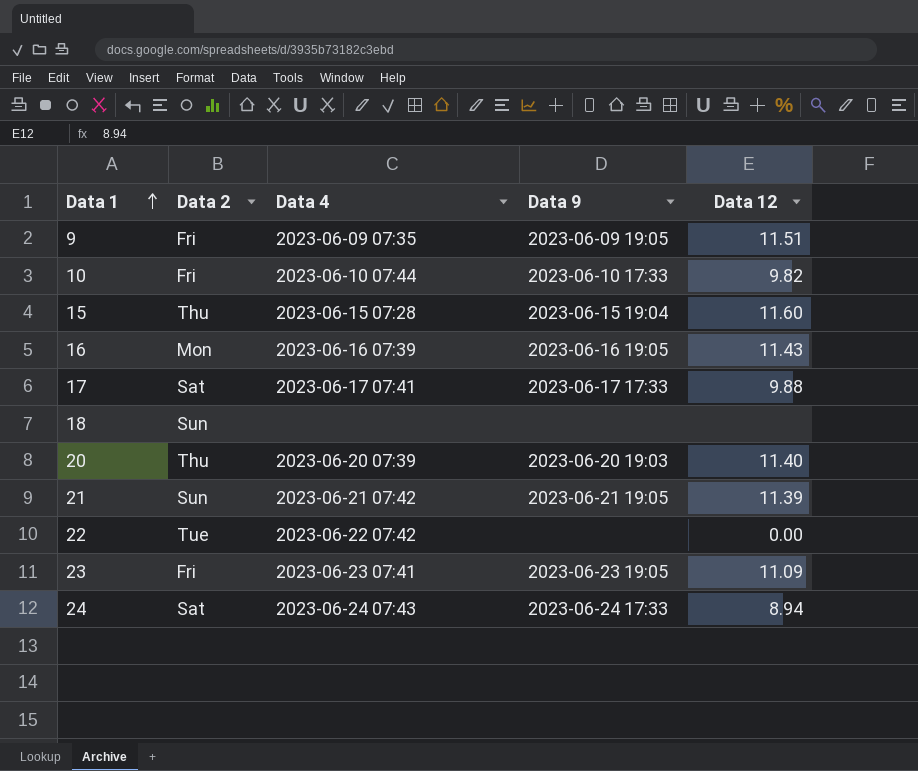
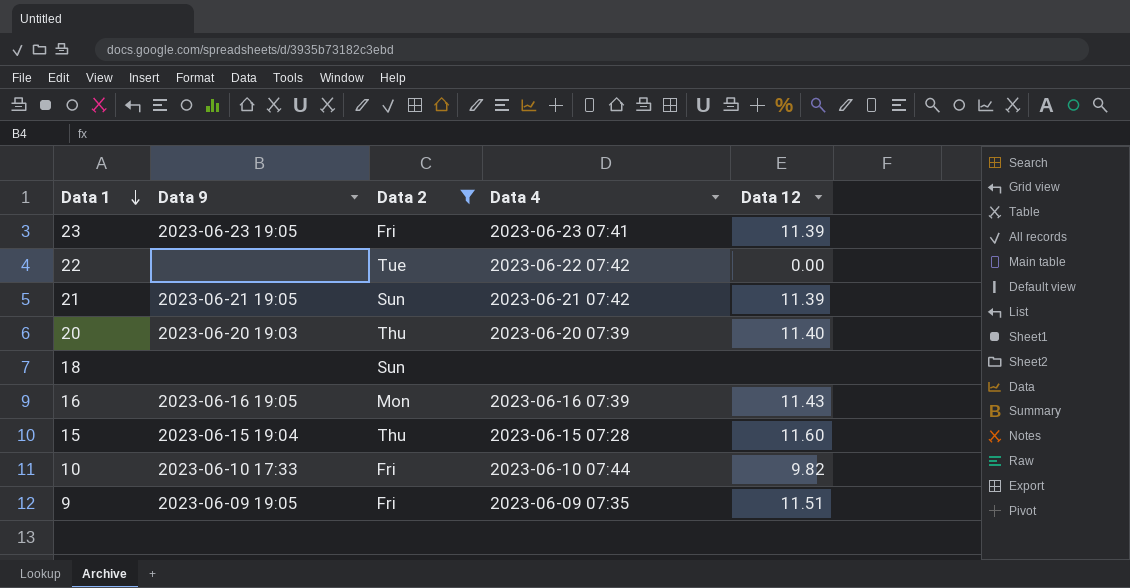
filter: none -> Data 2 != Sat
row order: Data 1 ascending -> Data 1 descending
column Data 9 | position: 4 -> 2
23 | Data 12: 11.09 -> 11.39

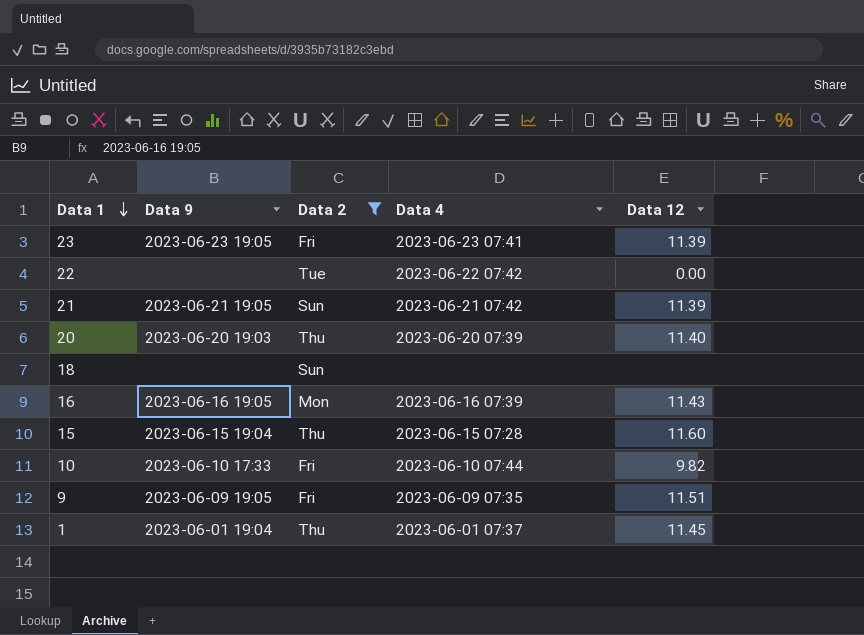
row 1: none -> 2023-06-01 19:04 | Thu | 2023-06-01 07:37 | 11.45

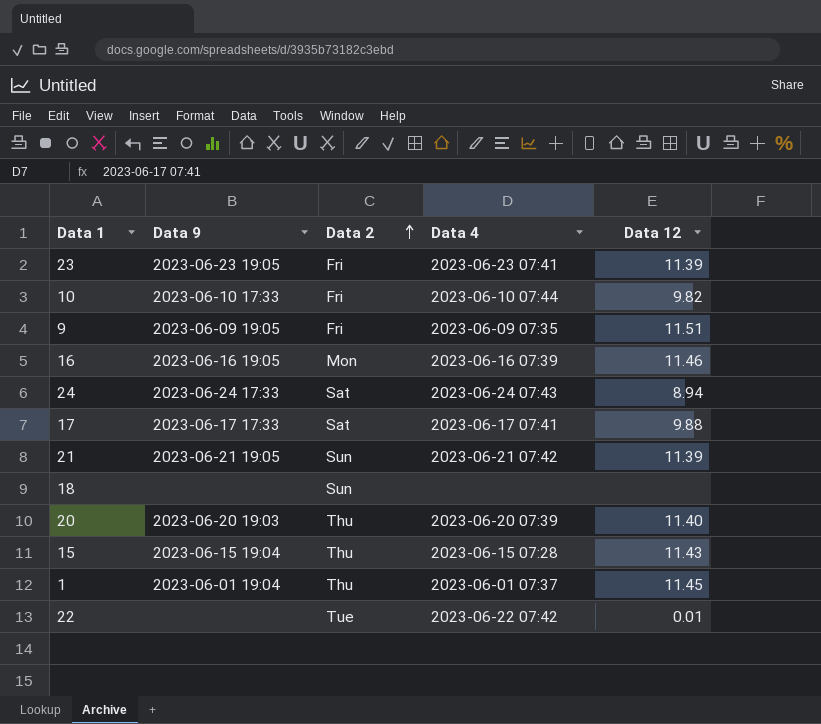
filter: Data 2 != Sat -> none
row order: Data 1 descending -> Data 2 ascending
16 | Data 12: 11.43 -> 11.46
15 | Data 12: 11.60 -> 11.43
22 | Data 12: 0.00 -> 0.01

